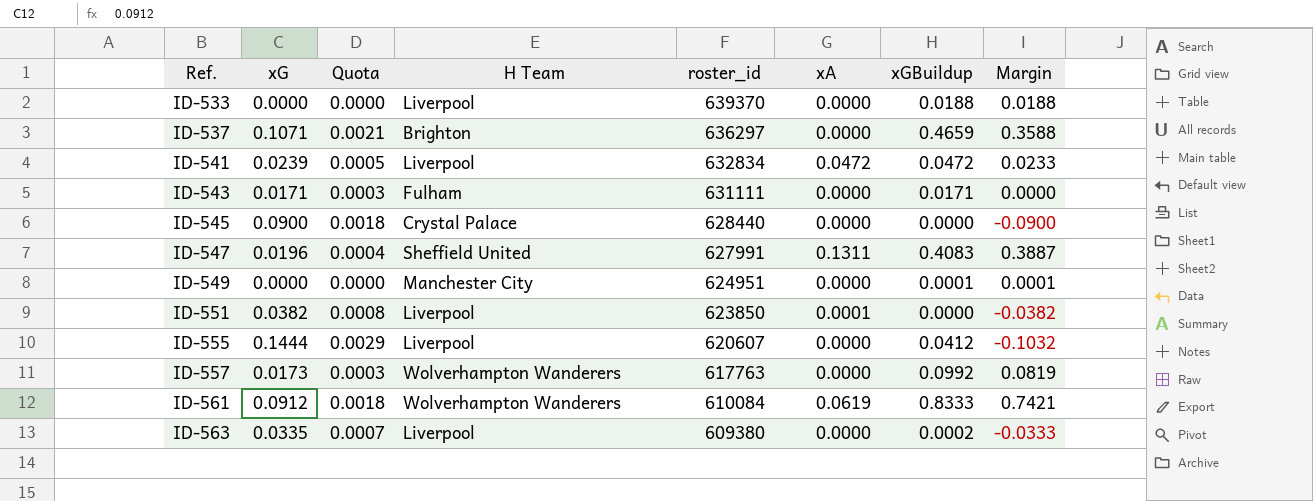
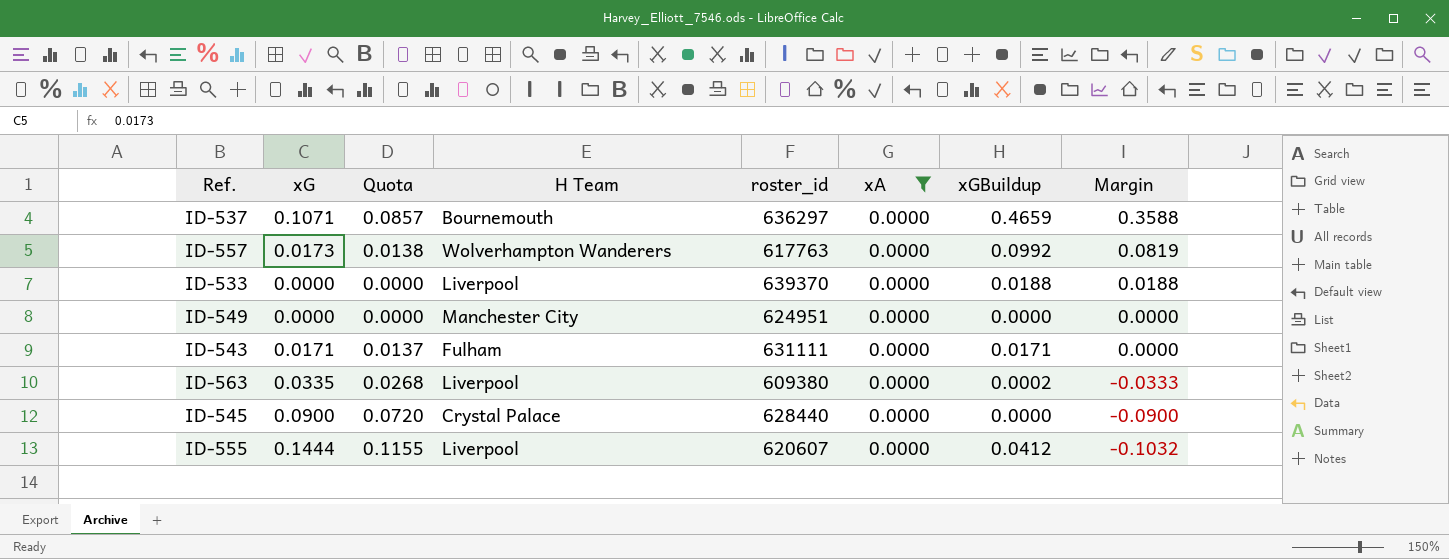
filter: none -> xA = 0.0000
row order: Ref. ascending -> Margin descending
column Quota | formula: [xG] * 0.02 -> [xG] * 0.8
ID-537 | H Team: Brighton -> Bournemouth
ID-549 | xGBuildup: 0.0001 -> 0.0000
ID-549 | Margin: 0.0001 -> 0.0000

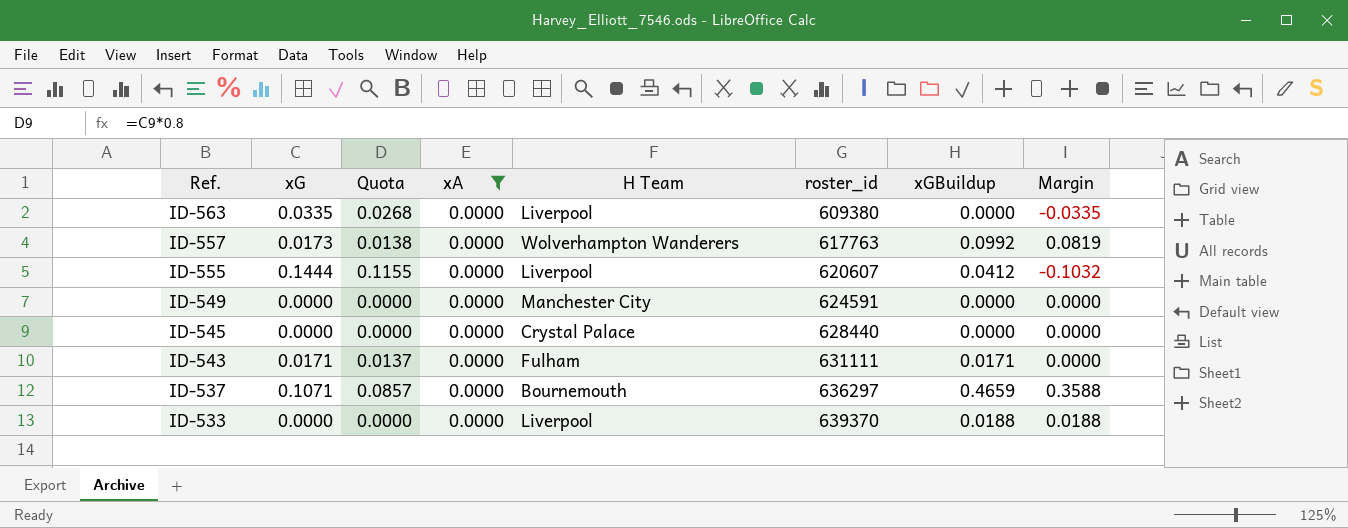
row order: Margin descending -> Ref. descending
column xA | position: 6 -> 4
ID-563 | xGBuildup: 0.0002 -> 0.0000
ID-563 | Margin: -0.0333 -> -0.0335
ID-549 | roster_id: 624951 -> 624591
ID-545 | xG: 0.0900 -> 0.0000
ID-545 | Quota: 0.0720 -> 0.0000
ID-545 | Margin: -0.0900 -> 0.0000

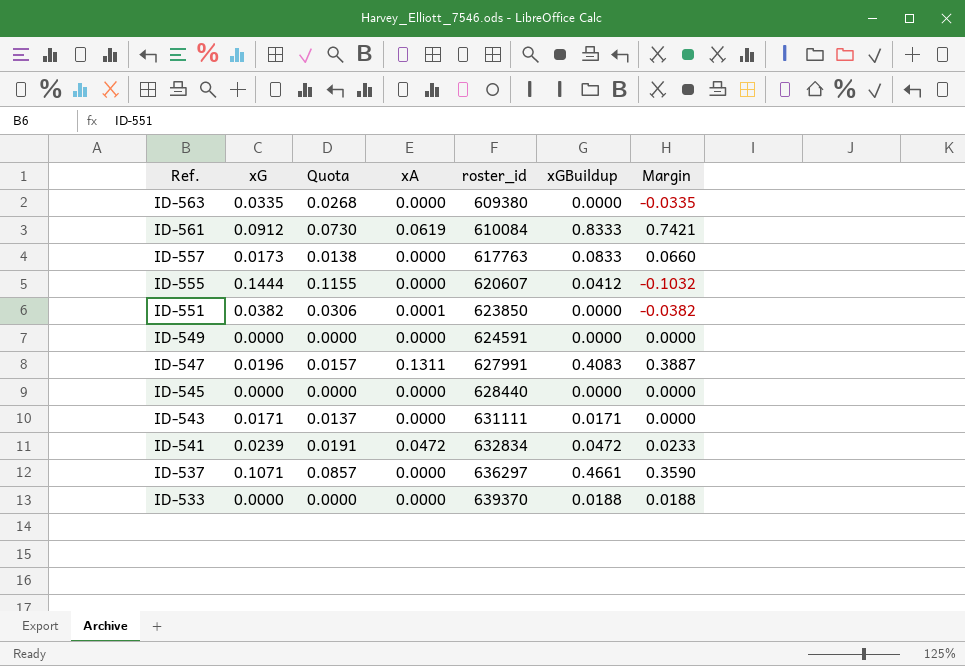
filter: xA = 0.0000 -> none
column H Team | position: 5 -> none
ID-557 | xGBuildup: 0.0992 -> 0.0833
ID-557 | Margin: 0.0819 -> 0.0660
ID-537 | xGBuildup: 0.4659 -> 0.4661
ID-537 | Margin: 0.3588 -> 0.3590

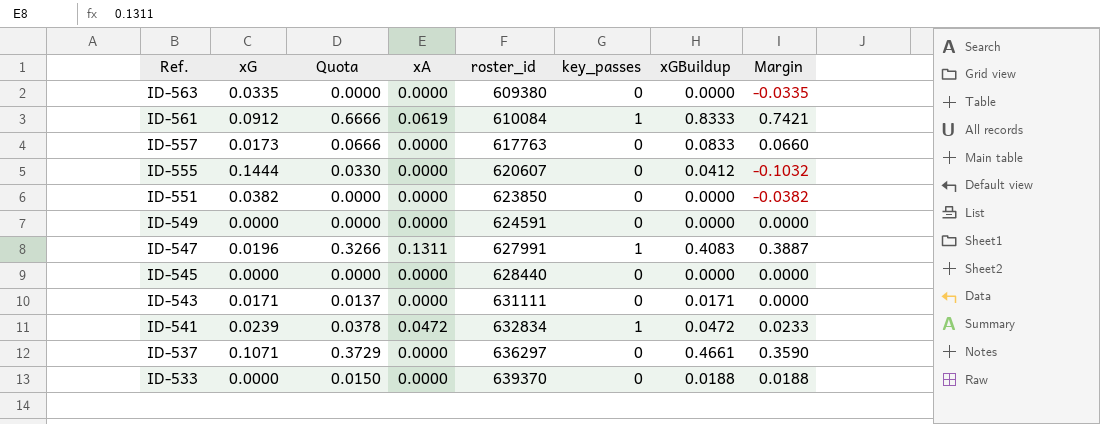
column Quota | formula: [xG] * 0.8 -> [xGBuildup] * 0.8
column key_passes | position: none -> 6
ID-551 | xA: 0.0001 -> 0.0000

